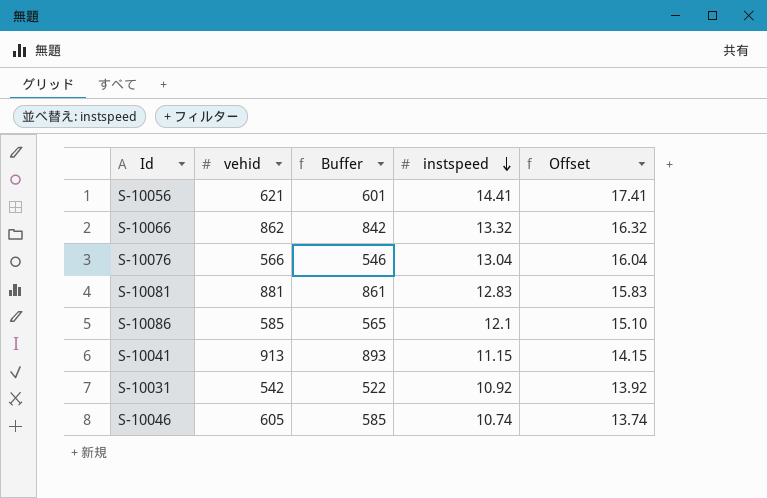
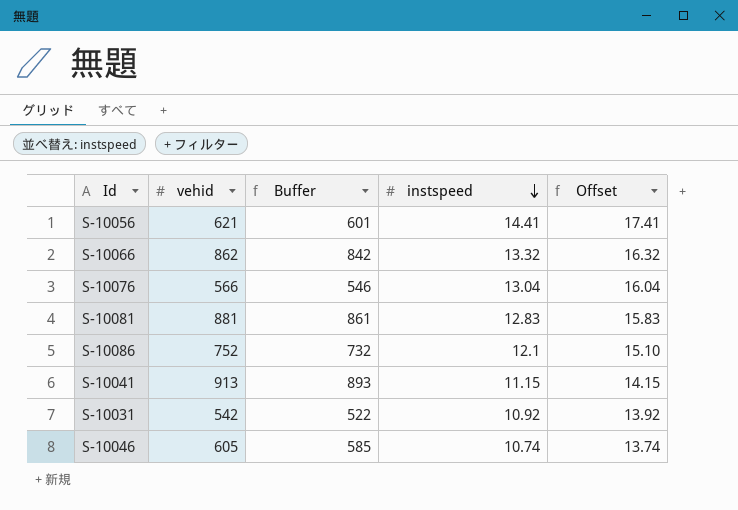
S-10086 | vehid: 585 -> 752
S-10086 | Buffer: 565 -> 732

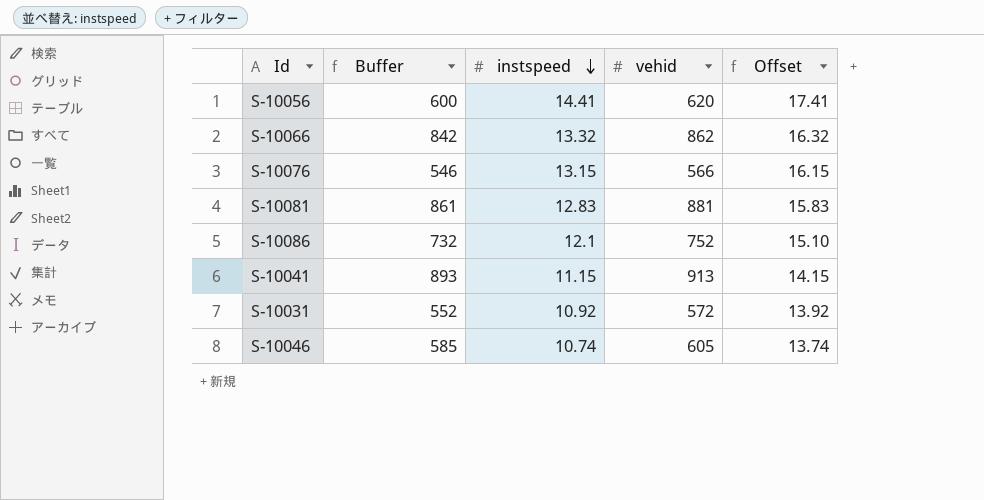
column vehid | position: 2 -> 4
S-10056 | Buffer: 601 -> 600
S-10056 | vehid: 621 -> 620
S-10076 | instspeed: 13.04 -> 13.15
S-10076 | Offset: 16.04 -> 16.15
S-10031 | Buffer: 522 -> 552
S-10031 | vehid: 542 -> 572

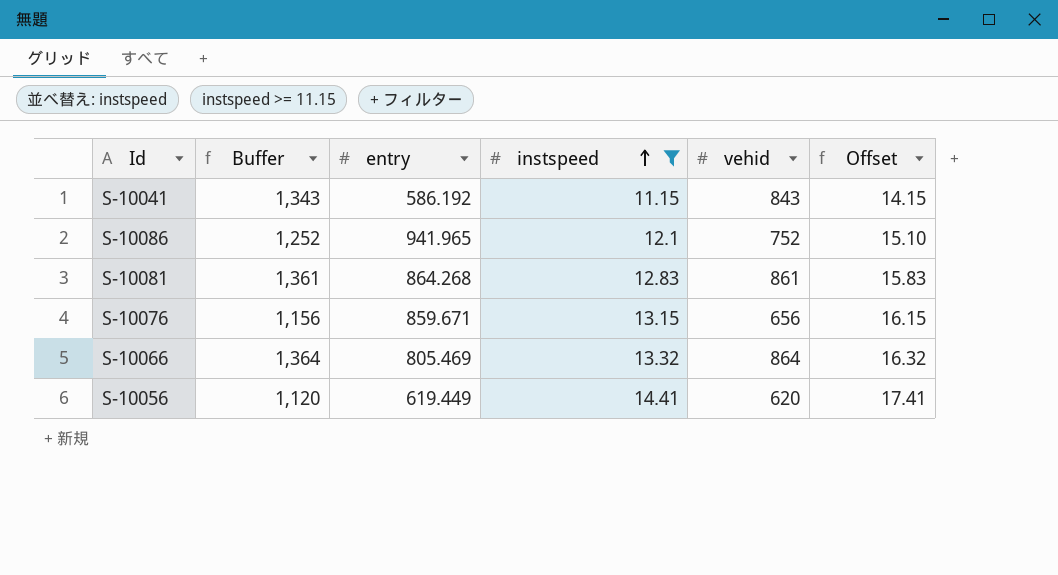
filter: none -> instspeed >= 11.15
row order: instspeed descending -> instspeed ascending
column Buffer | formula: [vehid] - 20 -> [vehid] + 500
column entry | position: none -> 3
S-10041 | vehid: 913 -> 843
S-10081 | vehid: 881 -> 861
S-10076 | vehid: 566 -> 656
S-10066 | vehid: 862 -> 864

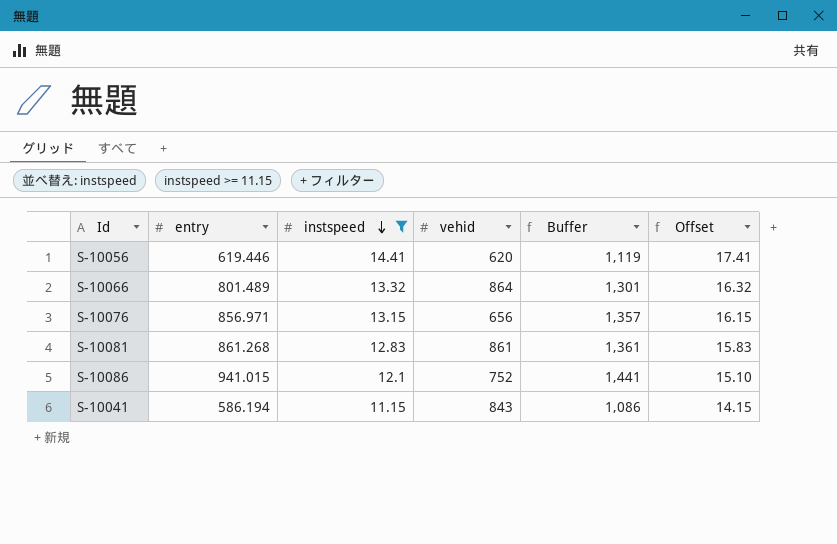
row order: instspeed ascending -> instspeed descending
column Buffer | formula: [vehid] + 500 -> [entry] + 500
column Buffer | position: 2 -> 5
S-10056 | entry: 619.449 -> 619.446
S-10066 | entry: 805.469 -> 801.489
S-10076 | entry: 859.671 -> 856.971
S-10081 | entry: 864.268 -> 861.268
S-10086 | entry: 941.965 -> 941.015
S-10041 | entry: 586.192 -> 586.194

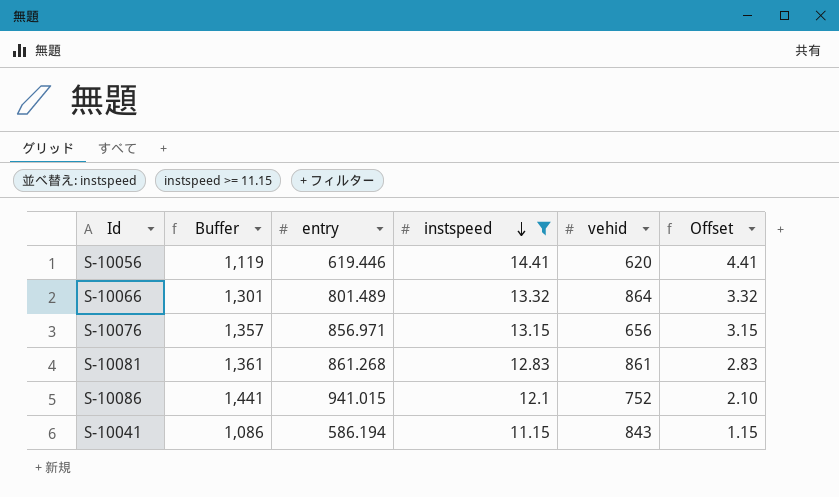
column Buffer | position: 5 -> 2
column Offset | formula: [instspeed] + 3 -> [instspeed] - 10

